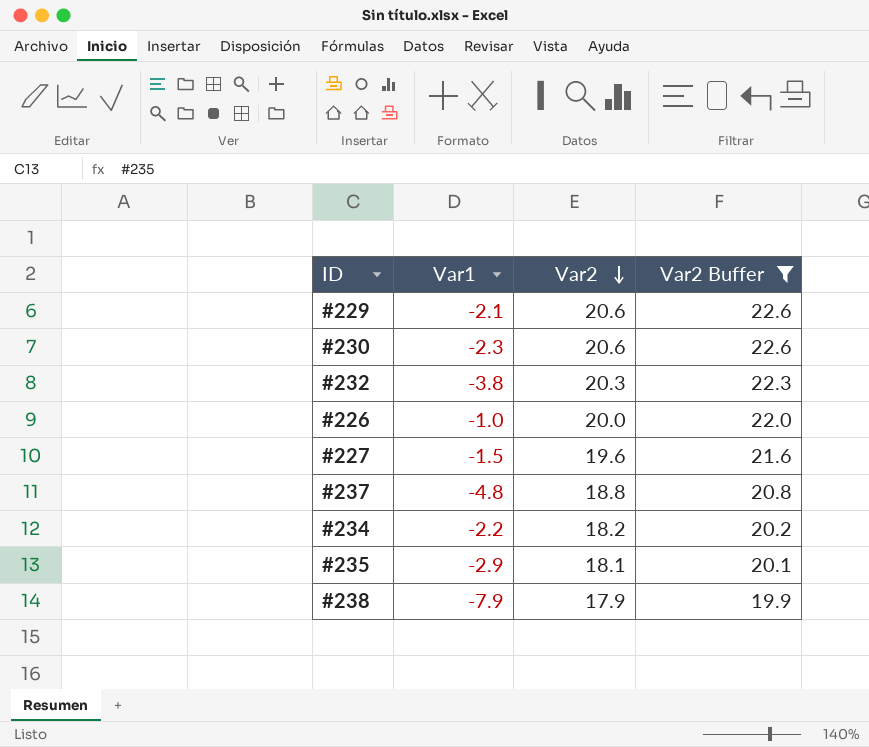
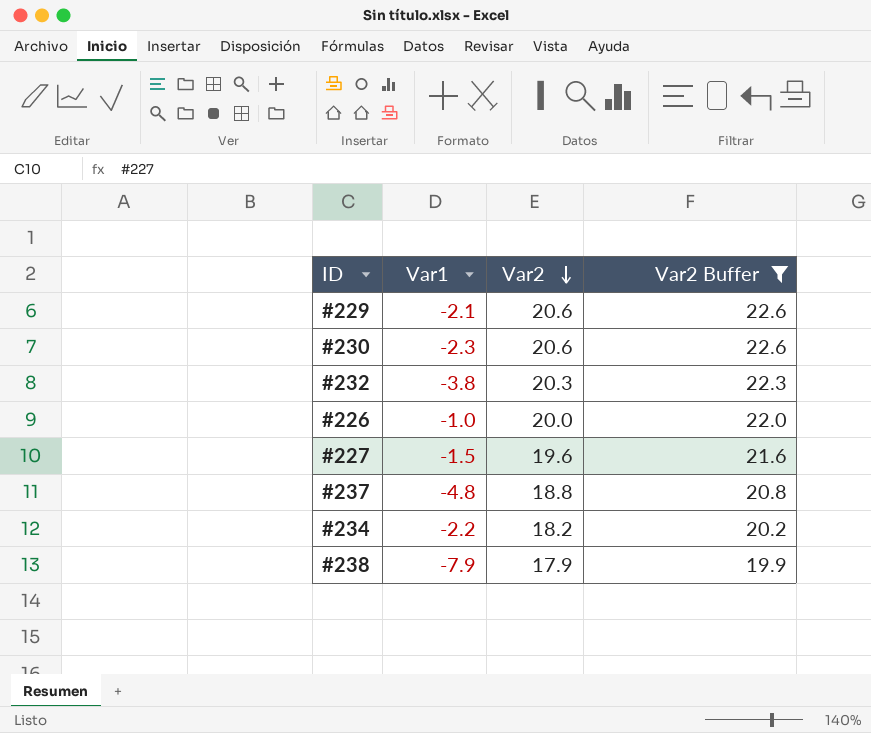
row #235: -2.9 | 18.1 | 20.1 -> none

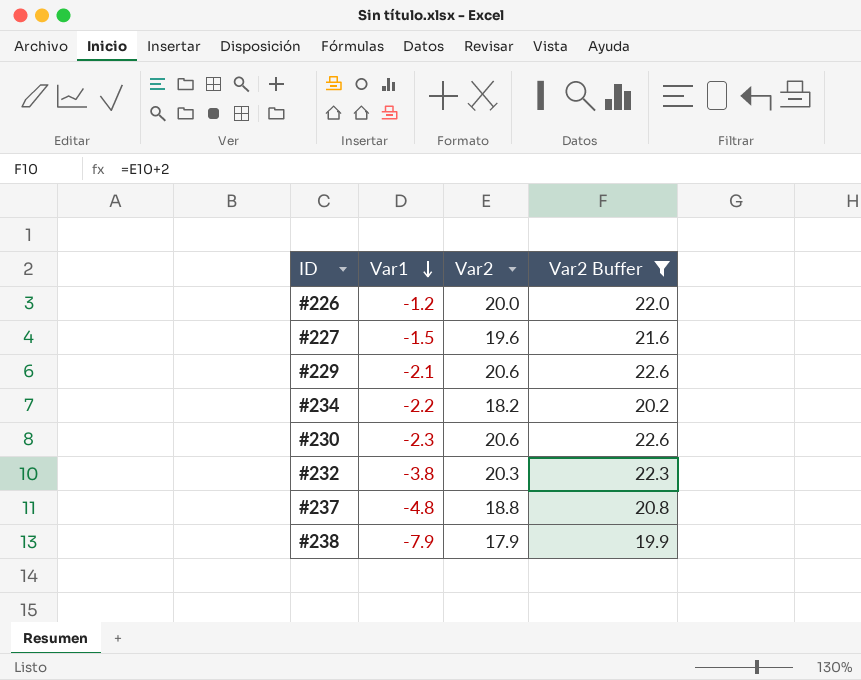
row order: Var2 descending -> Var1 descending
#226 | Var1: -1.0 -> -1.2

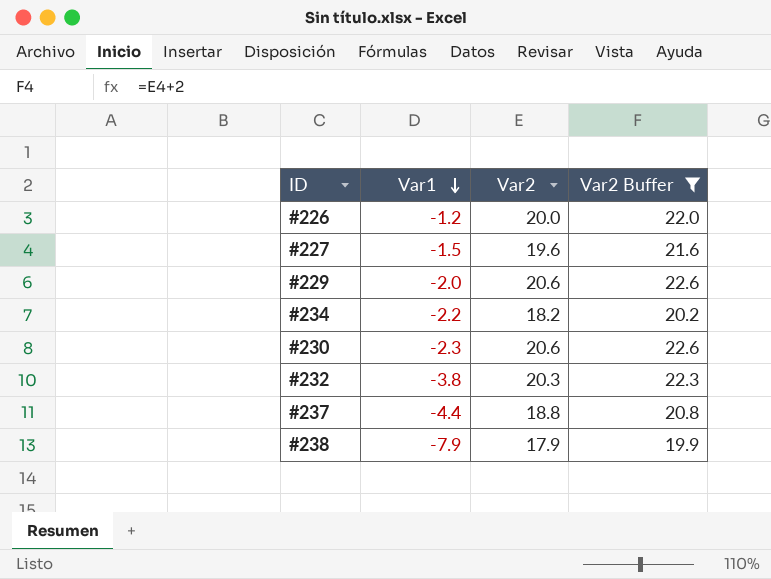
#229 | Var1: -2.1 -> -2.0
#237 | Var1: -4.8 -> -4.4

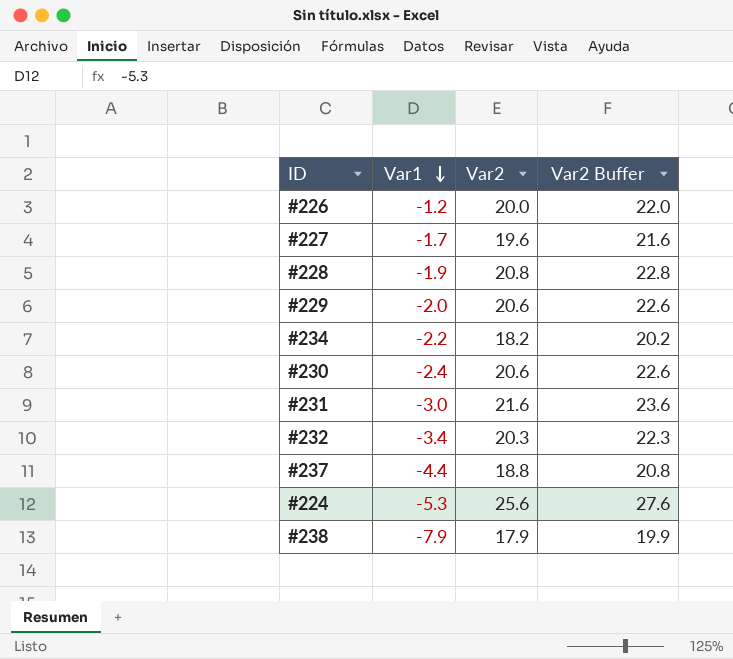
filter: Var2 Buffer <= 22.6 -> none
#227 | Var1: -1.5 -> -1.7
#230 | Var1: -2.3 -> -2.4
#232 | Var1: -3.8 -> -3.4

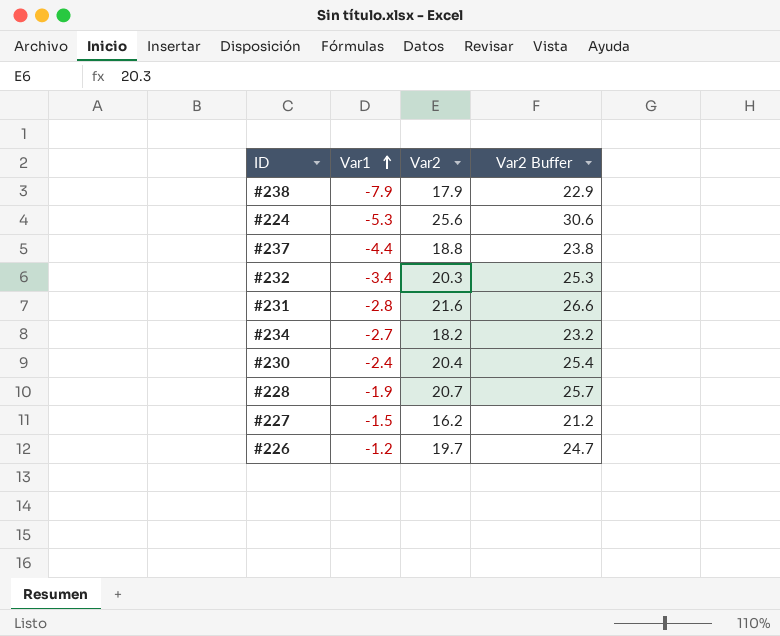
row order: Var1 descending -> Var1 ascending
column Var2 Buffer | formula: [Var2] + 2 -> [Var2] + 5
row #229: -2.0 | 20.6 | 22.6 -> none
#231 | Var1: -3.0 -> -2.8
#234 | Var1: -2.2 -> -2.7
#230 | Var2: 20.6 -> 20.4
#228 | Var2: 20.8 -> 20.7
#227 | Var1: -1.7 -> -1.5
#227 | Var2: 19.6 -> 16.2
#226 | Var2: 20.0 -> 19.7

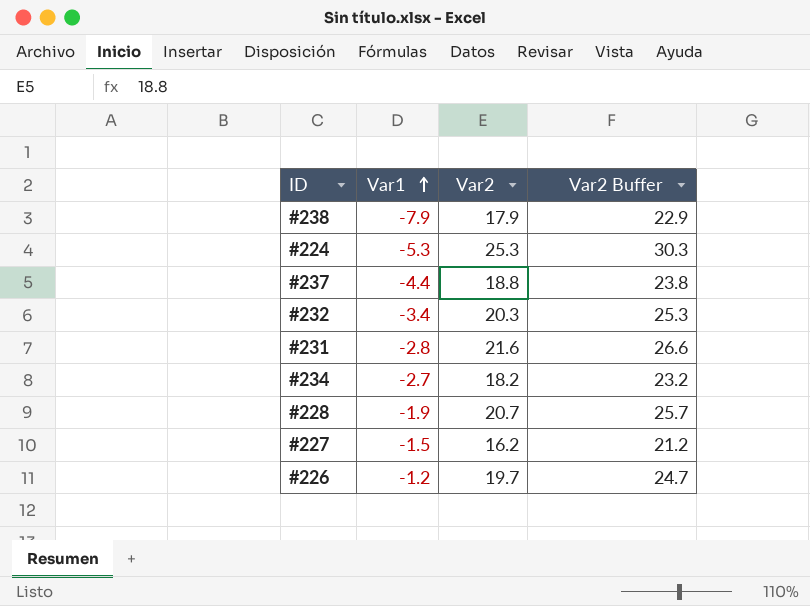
row #230: -2.4 | 20.4 | 25.4 -> none
#224 | Var2: 25.6 -> 25.3
#224 | Var2 Buffer: 30.6 -> 30.3

